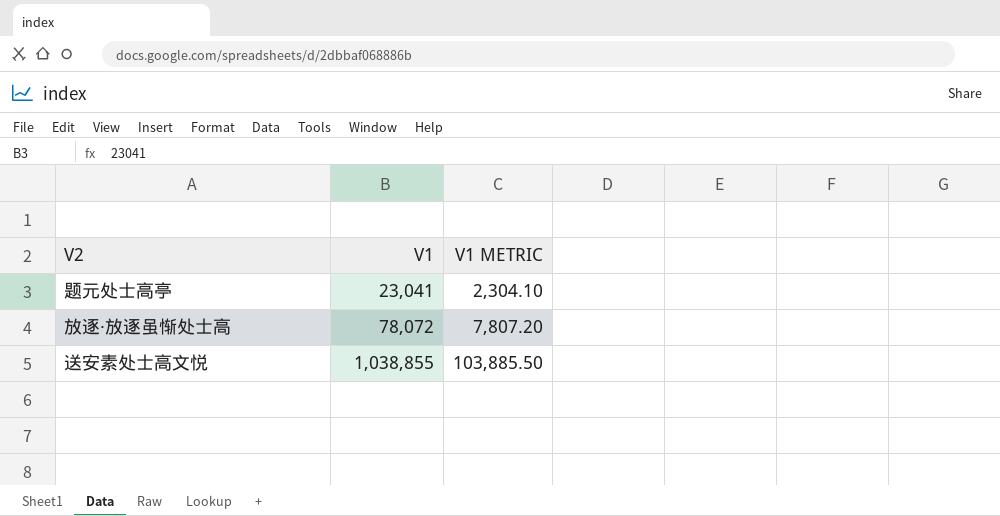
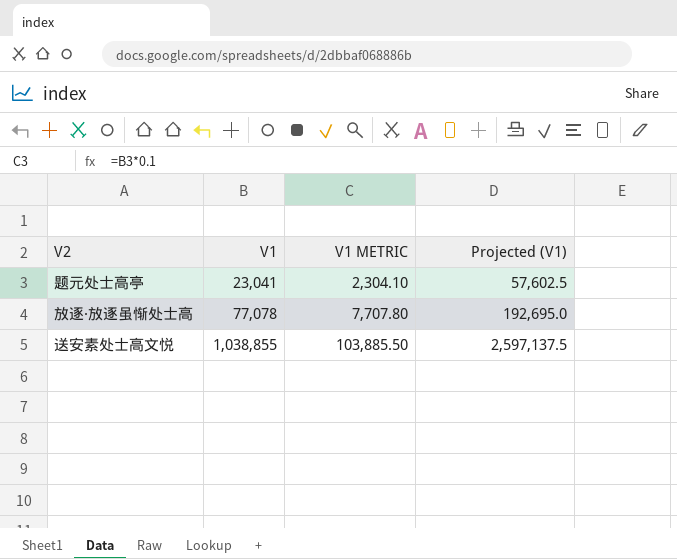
column Projected (V1) | formula: none -> [V1] * 2.5
放逐·放逐虽惭处士高 | V1: 78,072 -> 77,078
放逐·放逐虽惭处士高 | V1 METRIC: 7,807.20 -> 7,707.80

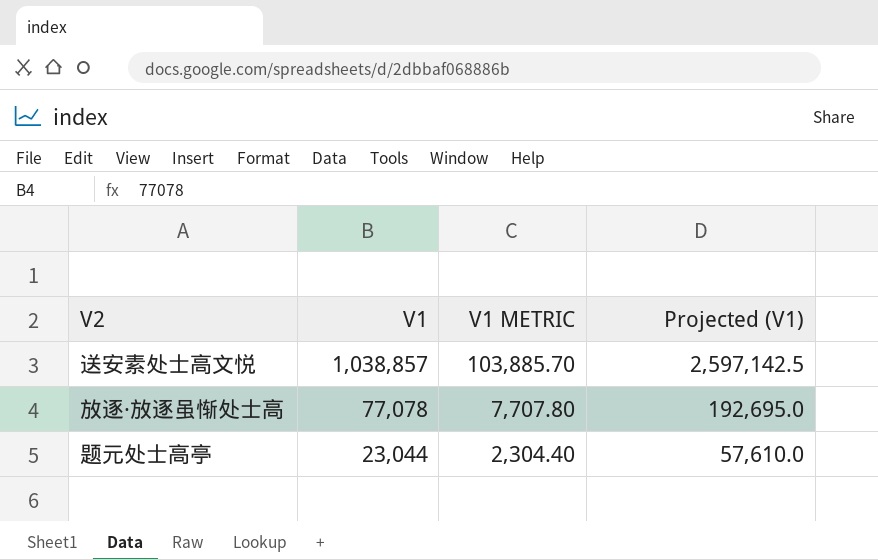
row order: V1 ascending -> V1 descending
送安素处士高文悦 | V1: 1,038,855 -> 1,038,857
送安素处士高文悦 | V1 METRIC: 103,885.50 -> 103,885.70
送安素处士高文悦 | Projected (V1): 2,597,137.5 -> 2,597,142.5
题元处士高亭 | V1: 23,041 -> 23,044
题元处士高亭 | V1 METRIC: 2,304.10 -> 2,304.40
题元处士高亭 | Projected (V1): 57,602.5 -> 57,610.0

